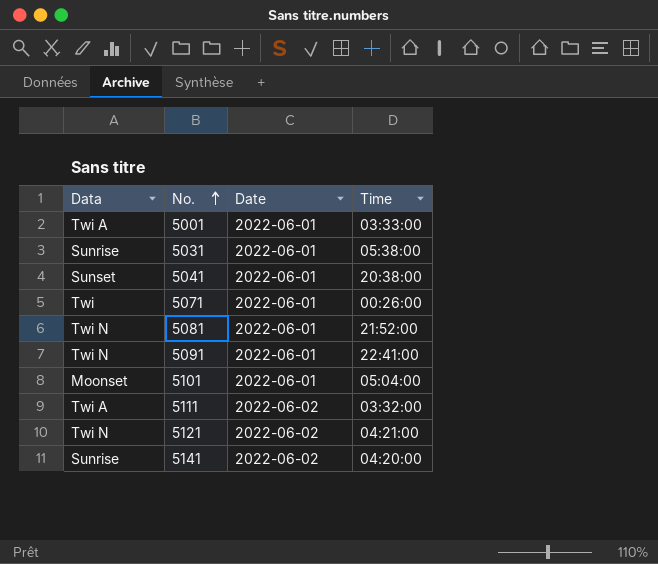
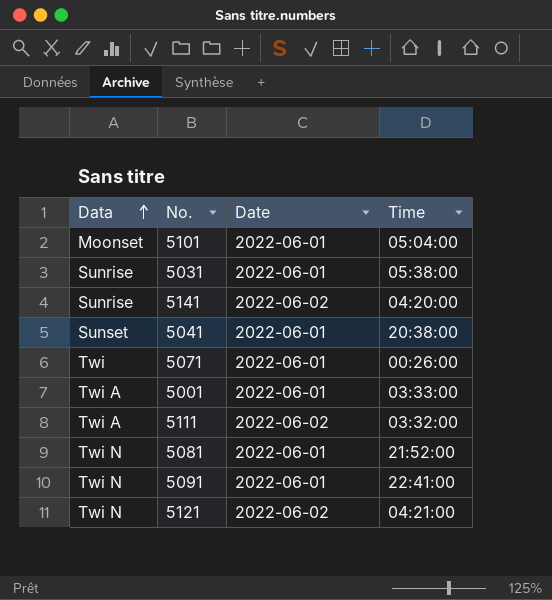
row order: No. ascending -> Data ascending

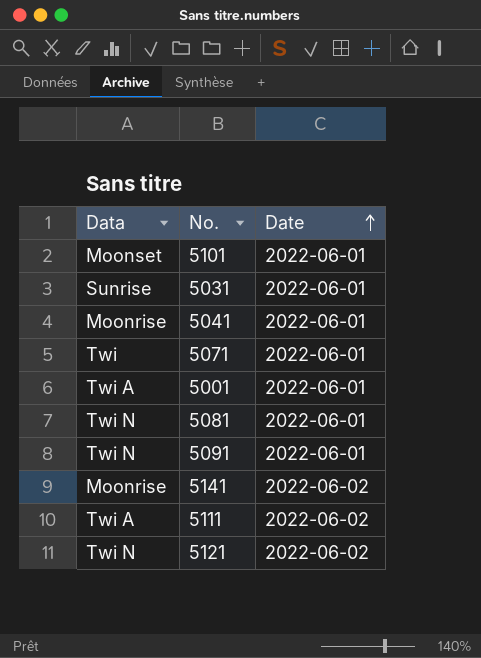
row order: Data ascending -> Date ascending
column Time | position: 4 -> none
5041 | Data: Sunset -> Moonrise
5141 | Data: Sunrise -> Moonrise

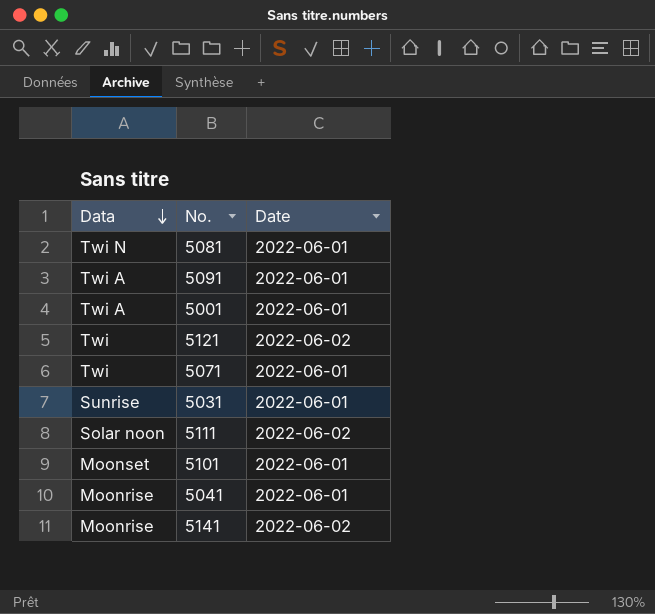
row order: Date ascending -> Data descending
5091 | Data: Twi N -> Twi A
5121 | Data: Twi N -> Twi
5111 | Data: Twi A -> Solar noon

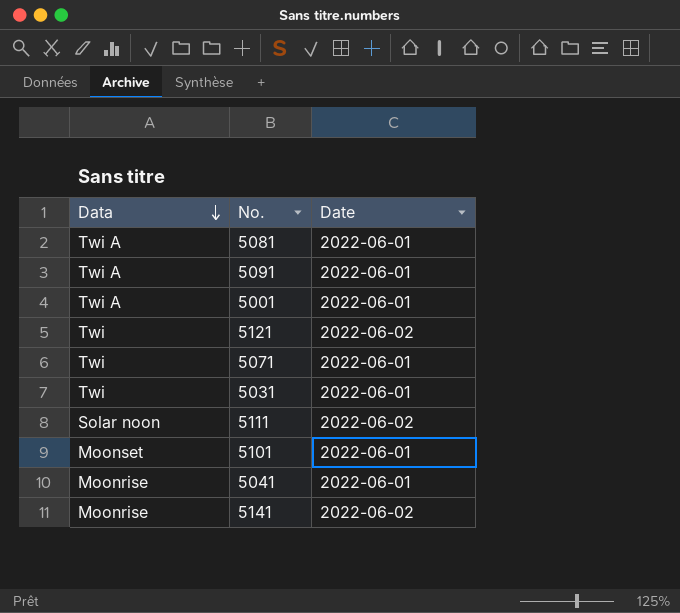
5081 | Data: Twi N -> Twi A
5031 | Data: Sunrise -> Twi

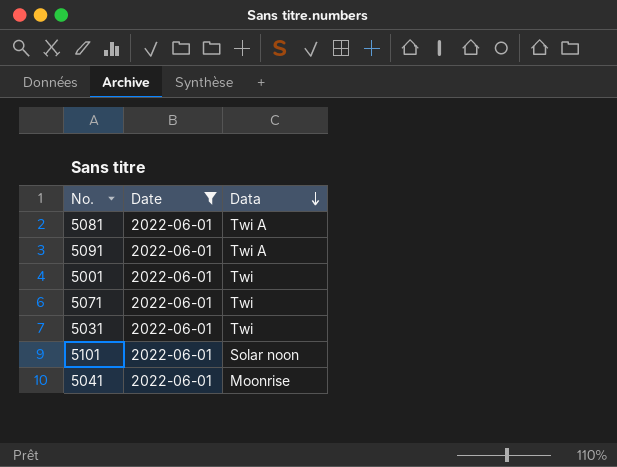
filter: none -> Date = 2022-06-01
column Data | position: 1 -> 3
5001 | Data: Twi A -> Twi
5101 | Data: Moonset -> Solar noon

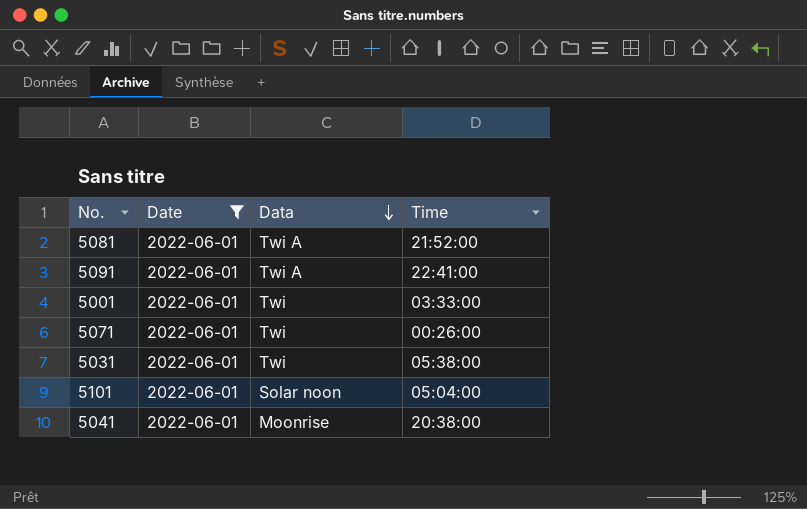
column Time | position: none -> 4

